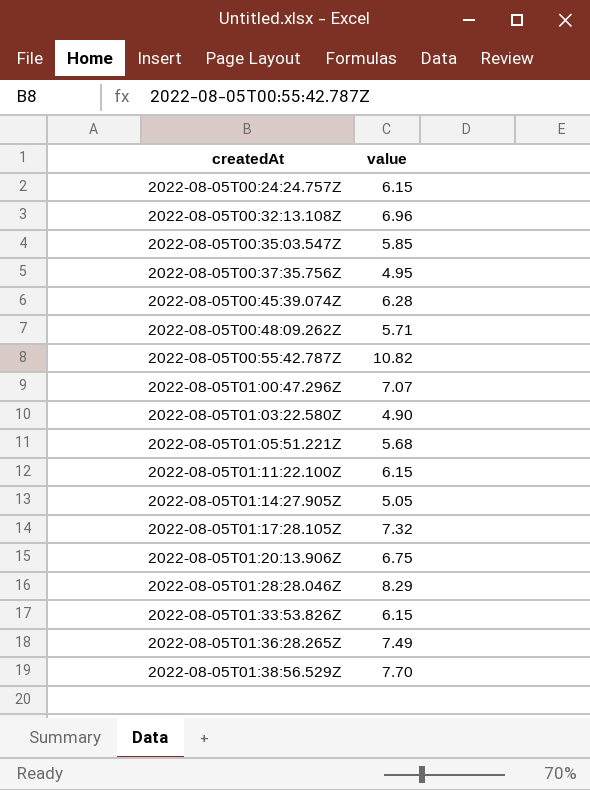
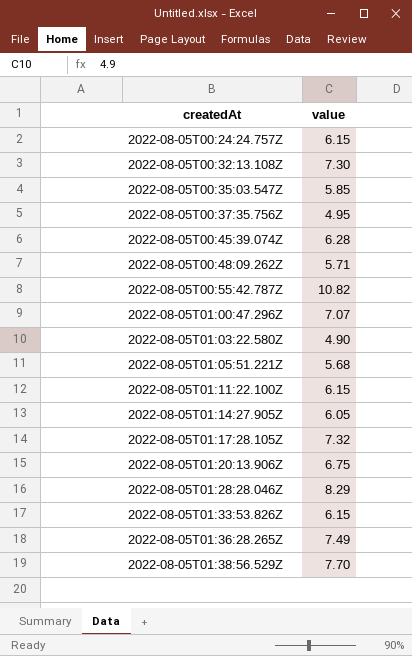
2022-08-05T00:32:13.108Z | value: 6.96 -> 7.30
2022-08-05T01:14:27.905Z | value: 5.05 -> 6.05

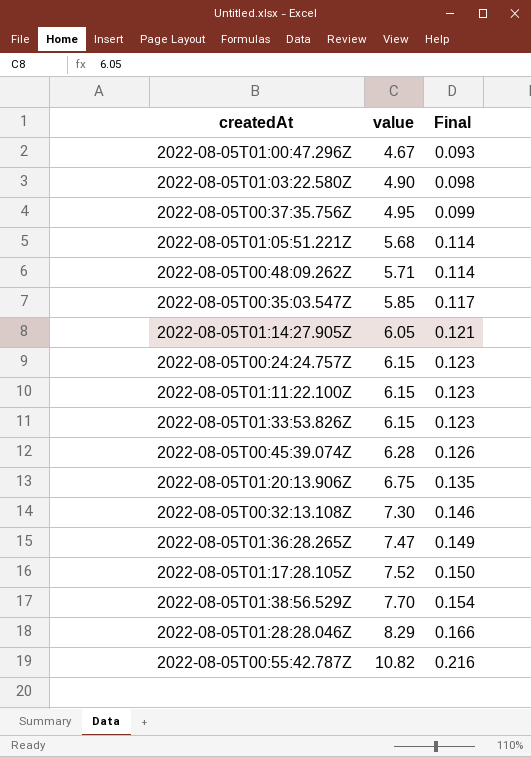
row order: createdAt ascending -> value ascending
column Final | formula: none -> [value] * 0.02
2022-08-05T01:00:47.296Z | value: 7.07 -> 4.67
2022-08-05T01:36:28.265Z | value: 7.49 -> 7.47
2022-08-05T01:17:28.105Z | value: 7.32 -> 7.52

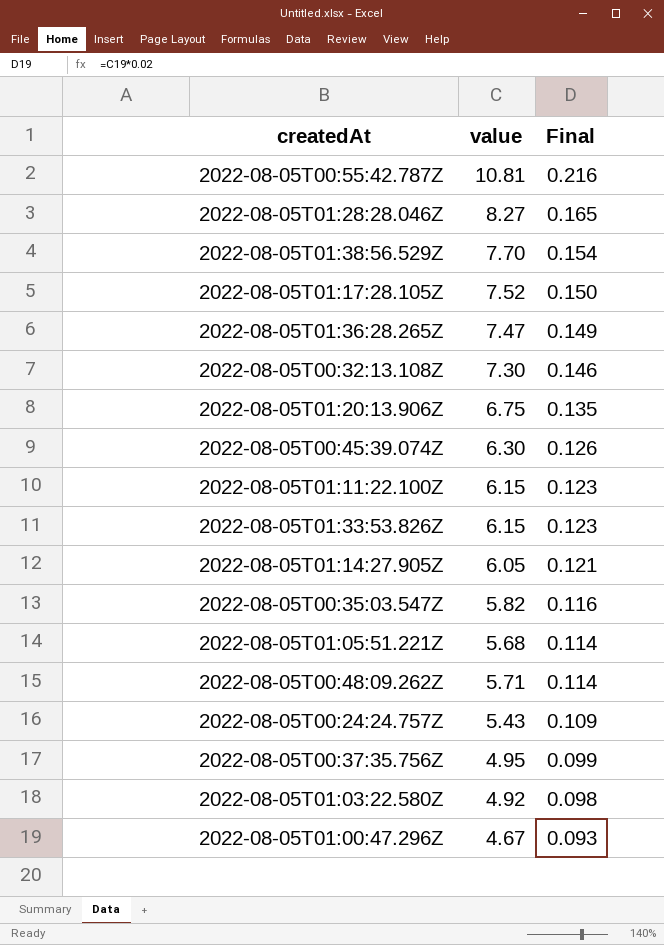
row order: value ascending -> Final descending
2022-08-05T00:55:42.787Z | value: 10.82 -> 10.81
2022-08-05T01:28:28.046Z | value: 8.29 -> 8.27
2022-08-05T01:28:28.046Z | Final: 0.166 -> 0.165
2022-08-05T00:45:39.074Z | value: 6.28 -> 6.30
2022-08-05T00:35:03.547Z | value: 5.85 -> 5.82
2022-08-05T00:35:03.547Z | Final: 0.117 -> 0.116
2022-08-05T00:24:24.757Z | value: 6.15 -> 5.43
2022-08-05T00:24:24.757Z | Final: 0.123 -> 0.109
2022-08-05T01:03:22.580Z | value: 4.90 -> 4.92

